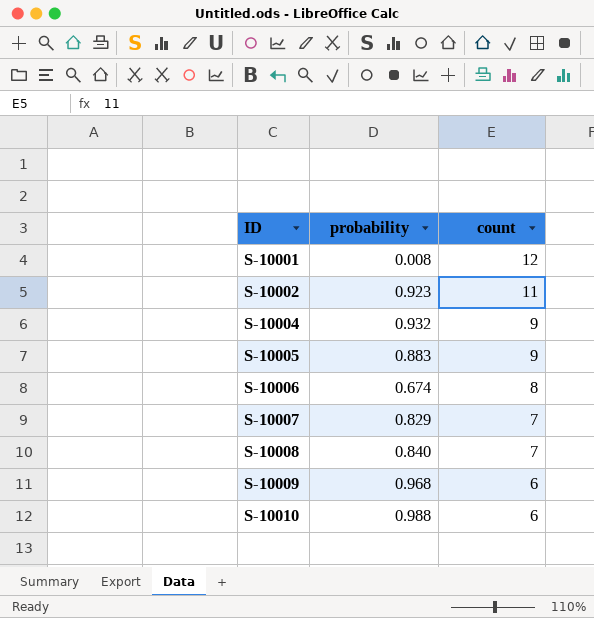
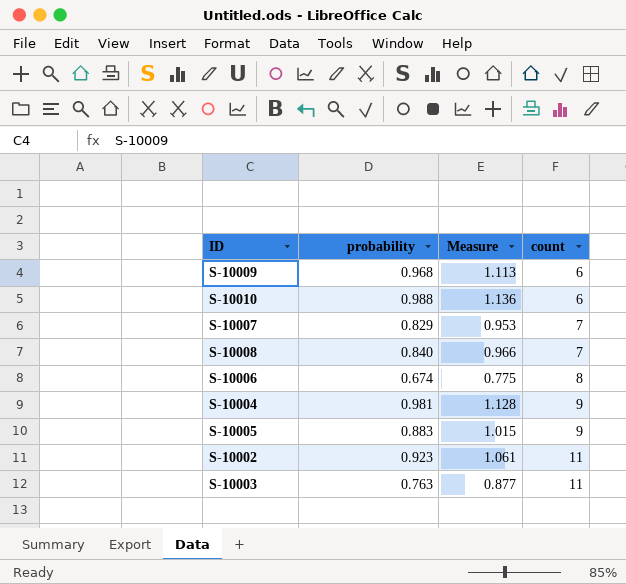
row order: ID ascending -> count ascending
column Measure | formula: none -> [probability] * 1.15
row S-10001: 0.008 | 12 -> none
S-10004 | probability: 0.932 -> 0.981
row S-10003: none -> 0.763 | 0.877 | 11

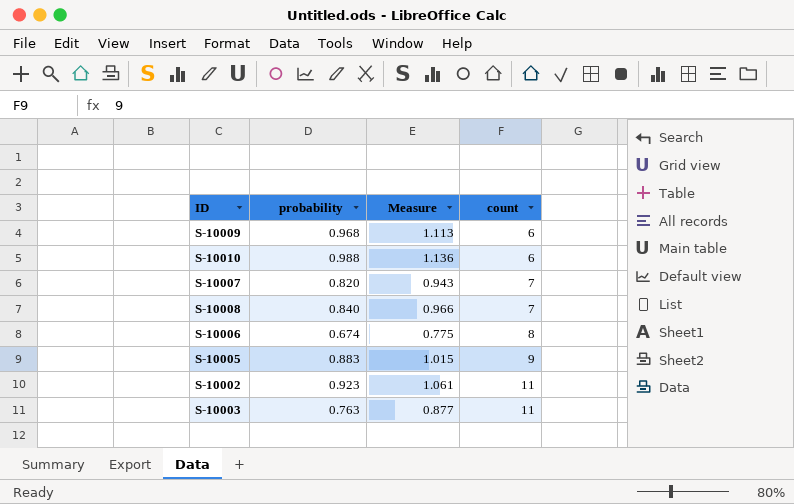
row S-10004: 0.981 | 1.128 | 9 -> none
S-10007 | probability: 0.829 -> 0.820
S-10007 | Measure: 0.953 -> 0.943

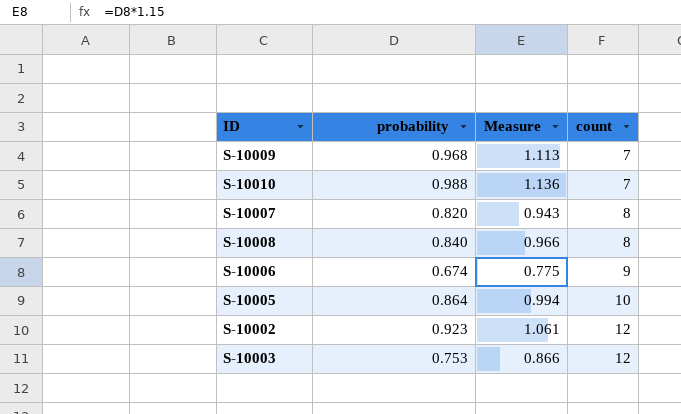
S-10009 | count: 6 -> 7
S-10010 | count: 6 -> 7
S-10007 | count: 7 -> 8
S-10008 | count: 7 -> 8
S-10006 | count: 8 -> 9
S-10005 | probability: 0.883 -> 0.864
S-10005 | Measure: 1.015 -> 0.994
S-10005 | count: 9 -> 10
S-10002 | count: 11 -> 12
S-10003 | probability: 0.763 -> 0.753
S-10003 | Measure: 0.877 -> 0.866
S-10003 | count: 11 -> 12

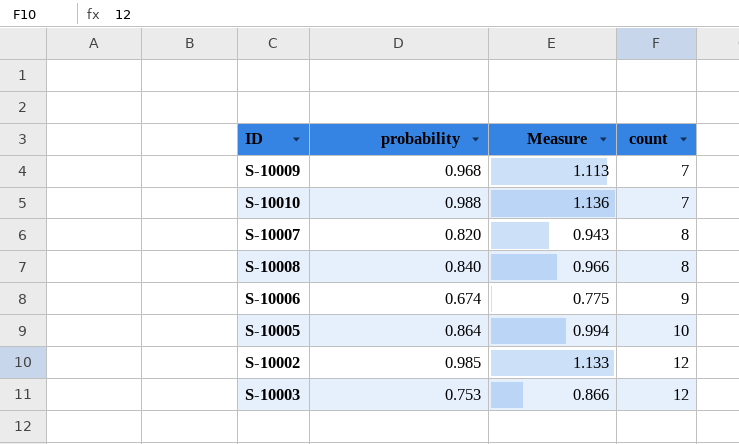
S-10002 | probability: 0.923 -> 0.985
S-10002 | Measure: 1.061 -> 1.133

